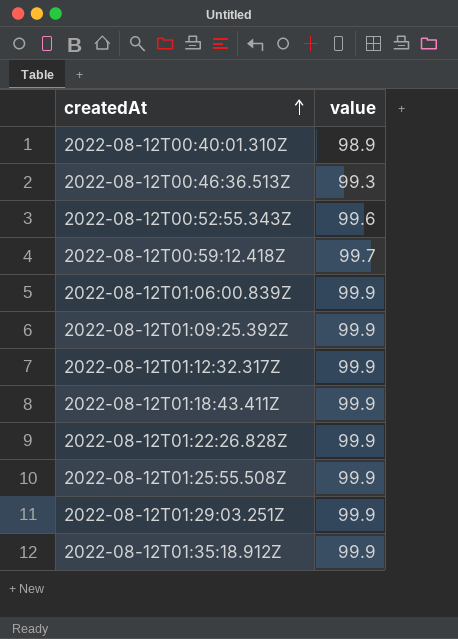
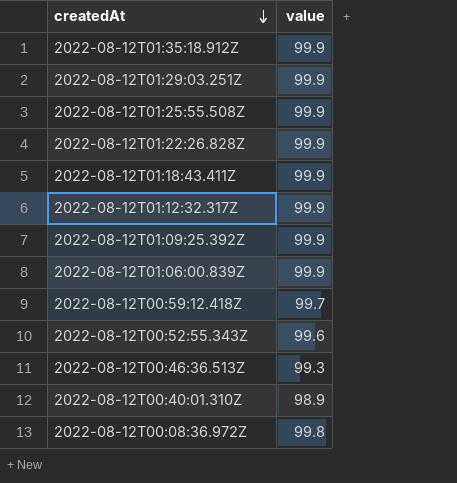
row order: createdAt ascending -> createdAt descending
row 2022-08-12T00:08:36.972Z: none -> 99.8

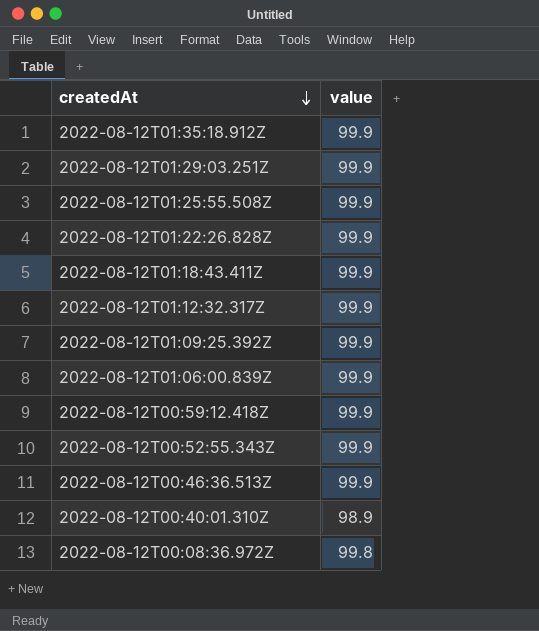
2022-08-12T00:59:12.418Z | value: 99.7 -> 99.9
2022-08-12T00:52:55.343Z | value: 99.6 -> 99.9
2022-08-12T00:46:36.513Z | value: 99.3 -> 99.9

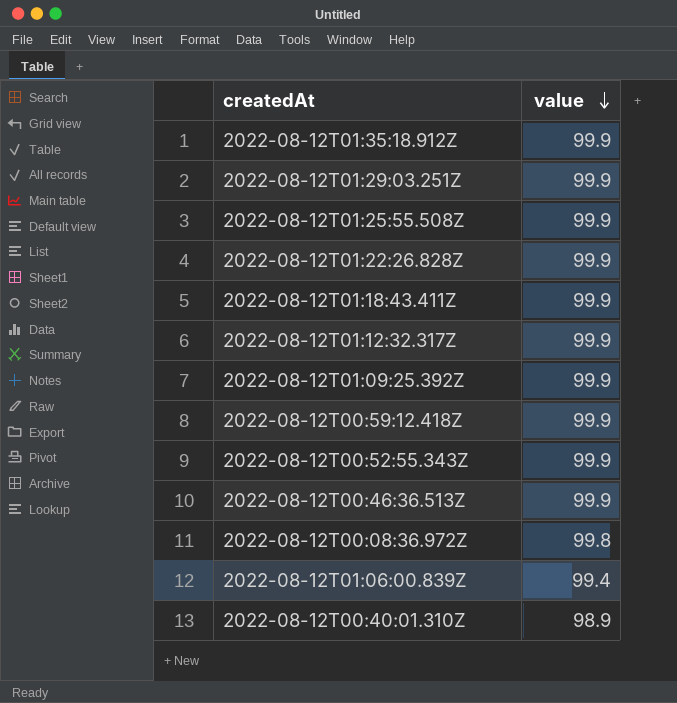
row order: createdAt descending -> value descending
2022-08-12T01:06:00.839Z | value: 99.9 -> 99.4

